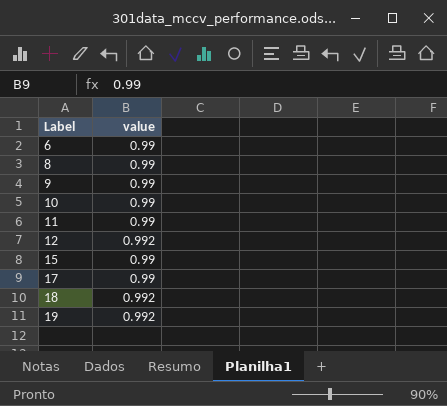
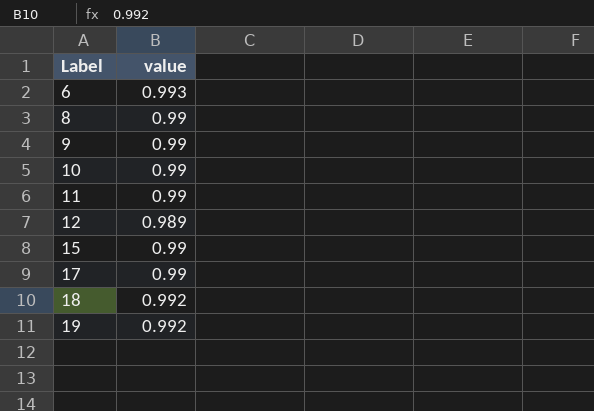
6 | value: 0.99 -> 0.993
12 | value: 0.992 -> 0.989

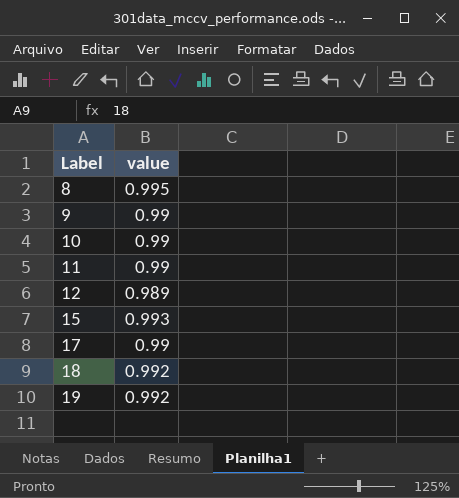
row 6: 0.993 -> none
8 | value: 0.99 -> 0.995
15 | value: 0.99 -> 0.993

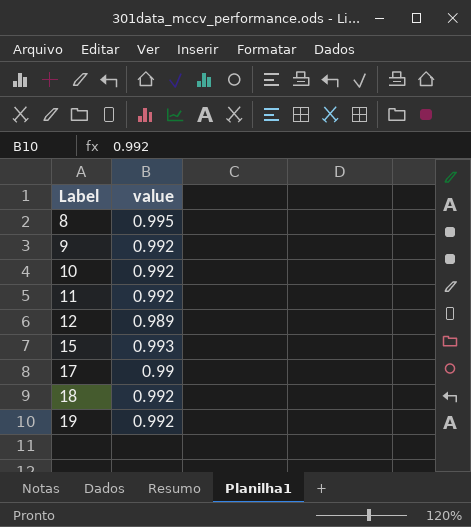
9 | value: 0.99 -> 0.992
10 | value: 0.99 -> 0.992
11 | value: 0.99 -> 0.992

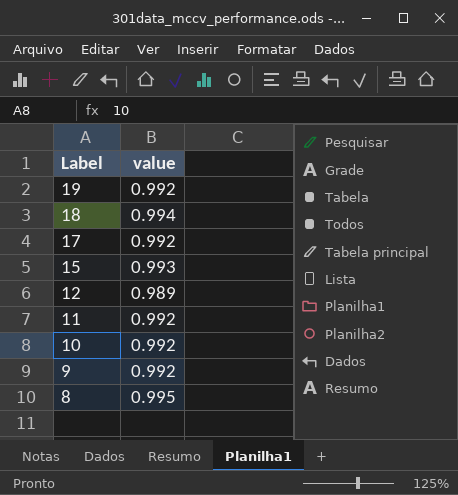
row order: Label ascending -> Label descending
18 | value: 0.992 -> 0.994
17 | value: 0.99 -> 0.992

